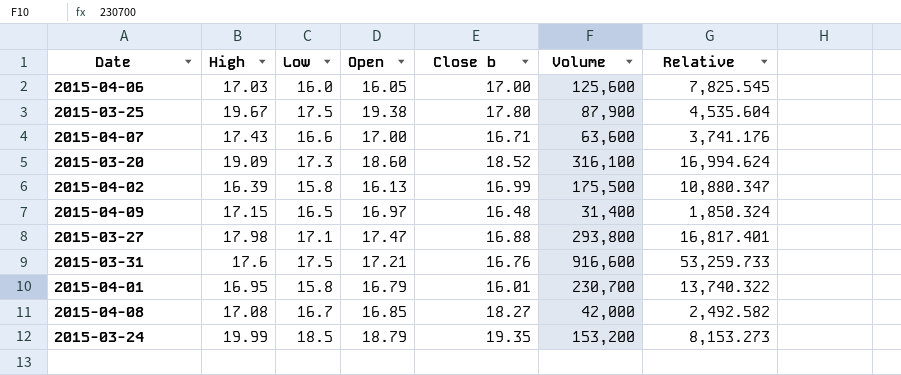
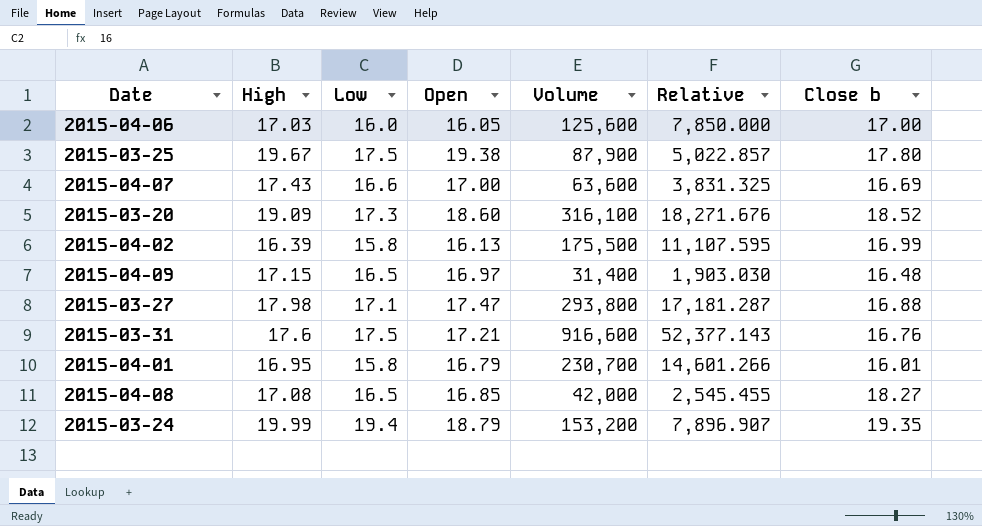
column Relative | formula: [Volume] / [Open] -> [Volume] / [Low]
column Close b | position: 5 -> 7
2015-04-07 | Close b: 16.71 -> 16.69
2015-04-08 | Low: 16.7 -> 16.5
2015-03-24 | Low: 18.5 -> 19.4

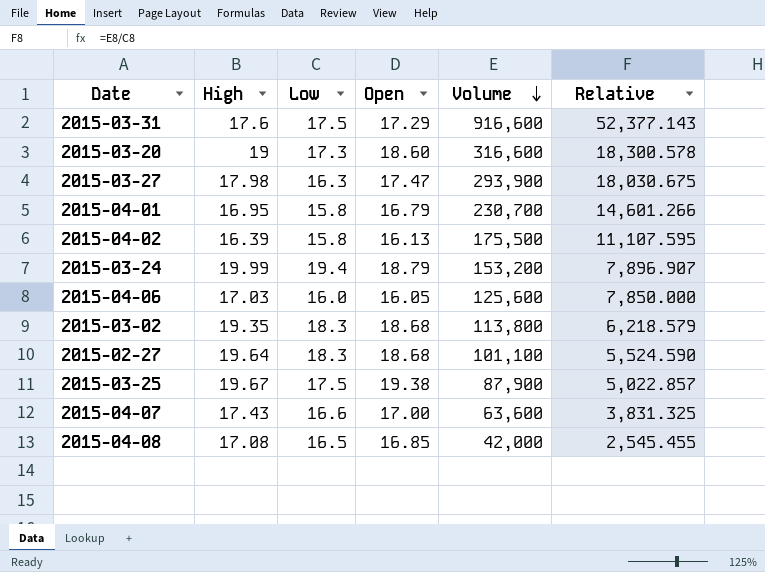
row order: none -> Volume descending
column Close b | position: 7 -> none
row 2015-04-09: 17.15 | 16.5 | 16.97 | 31,400 | 1,903.030 | 16.48 -> none
2015-03-31 | Open: 17.21 -> 17.29
2015-03-20 | High: 19.09 -> 19
2015-03-20 | Volume: 316,100 -> 316,600
2015-03-20 | Relative: 18,271.676 -> 18,300.578
2015-03-27 | Low: 17.1 -> 16.3
2015-03-27 | Volume: 293,800 -> 293,900
2015-03-27 | Relative: 17,181.287 -> 18,030.675
row 2015-03-02: none -> 19.35 | 18.3 | 18.68 | 113,800 | 6,218.579
row 2015-02-27: none -> 19.64 | 18.3 | 18.68 | 101,100 | 5,524.590

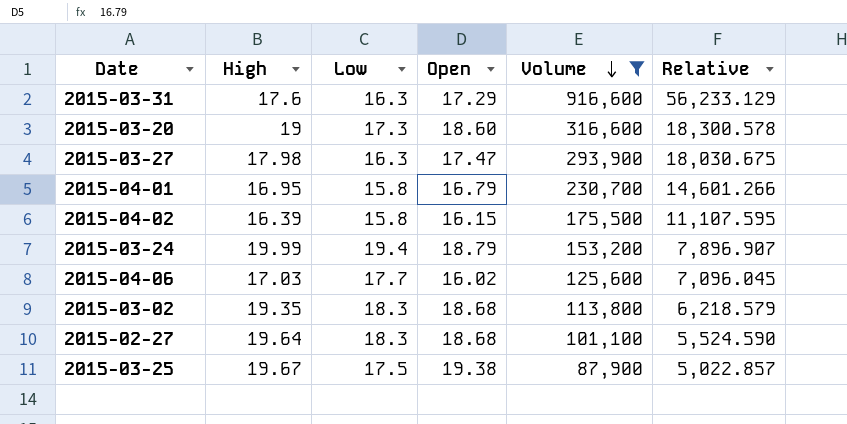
filter: none -> Volume >= 87,900
2015-03-31 | Low: 17.5 -> 16.3
2015-03-31 | Relative: 52,377.143 -> 56,233.129
2015-04-02 | Open: 16.13 -> 16.15
2015-04-06 | Low: 16.0 -> 17.7
2015-04-06 | Open: 16.05 -> 16.02
2015-04-06 | Relative: 7,850.000 -> 7,096.045

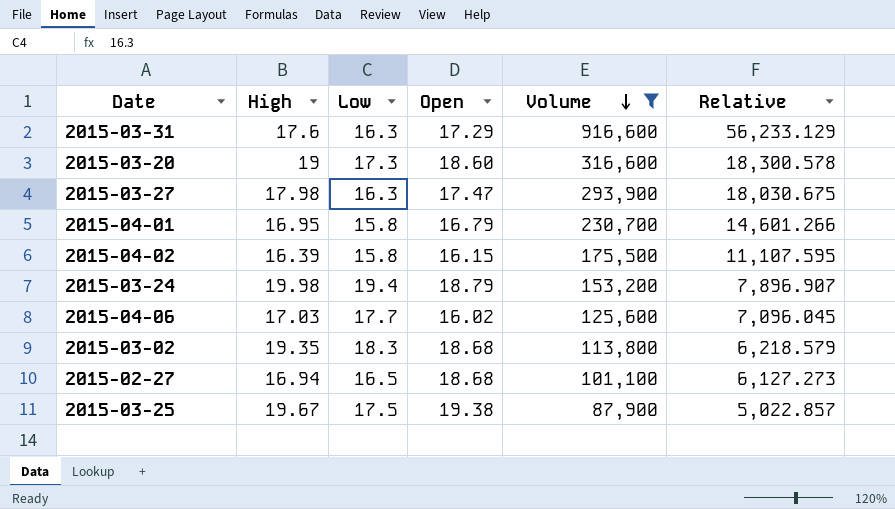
2015-03-24 | High: 19.99 -> 19.98
2015-02-27 | High: 19.64 -> 16.94
2015-02-27 | Low: 18.3 -> 16.5
2015-02-27 | Relative: 5,524.590 -> 6,127.273

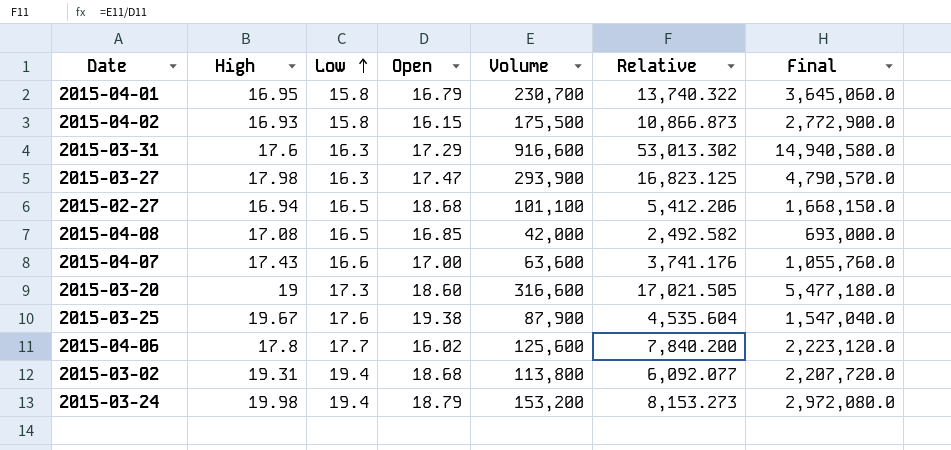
filter: Volume >= 87,900 -> none
row order: Volume descending -> Low ascending
column Relative | formula: [Volume] / [Low] -> [Volume] / [Open]
column Final | formula: none -> [Low] * [Volume]
2015-04-02 | High: 16.39 -> 16.93
2015-03-25 | Low: 17.5 -> 17.6
2015-04-06 | High: 17.03 -> 17.8
2015-03-02 | High: 19.35 -> 19.31
2015-03-02 | Low: 18.3 -> 19.4

